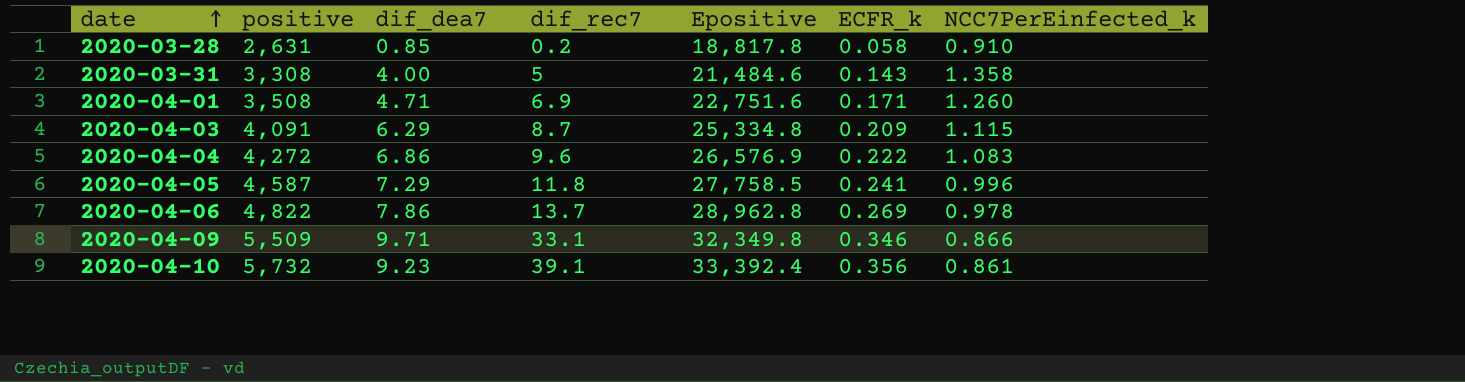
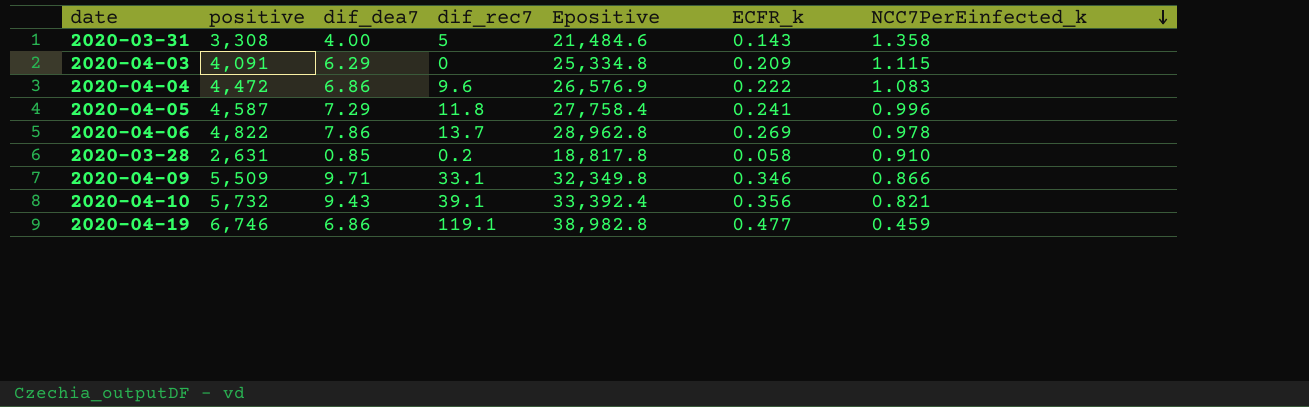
row order: date ascending -> NCC7PerEinfected_k descending
row 2020-04-01: 3,508 | 4.71 | 6.9 | 22,751.6 | 0.171 | 1.260 -> none
2020-04-03 | dif_rec7: 8.7 -> 0
2020-04-04 | positive: 4,272 -> 4,472
2020-04-05 | Epositive: 27,758.5 -> 27,758.4
2020-04-10 | dif_dea7: 9.23 -> 9.43
2020-04-10 | NCC7PerEinfected_k: 0.861 -> 0.821
row 2020-04-19: none -> 6,746 | 6.86 | 119.1 | 38,982.8 | 0.477 | 0.459

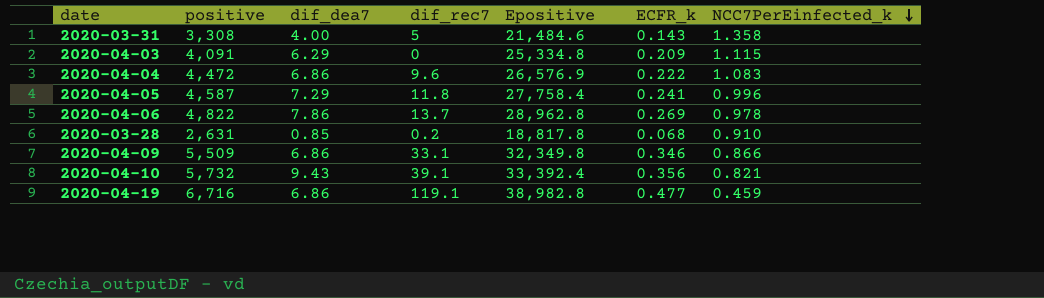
2020-03-28 | ECFR_k: 0.058 -> 0.068
2020-04-09 | dif_dea7: 9.71 -> 6.86
2020-04-19 | positive: 6,746 -> 6,716

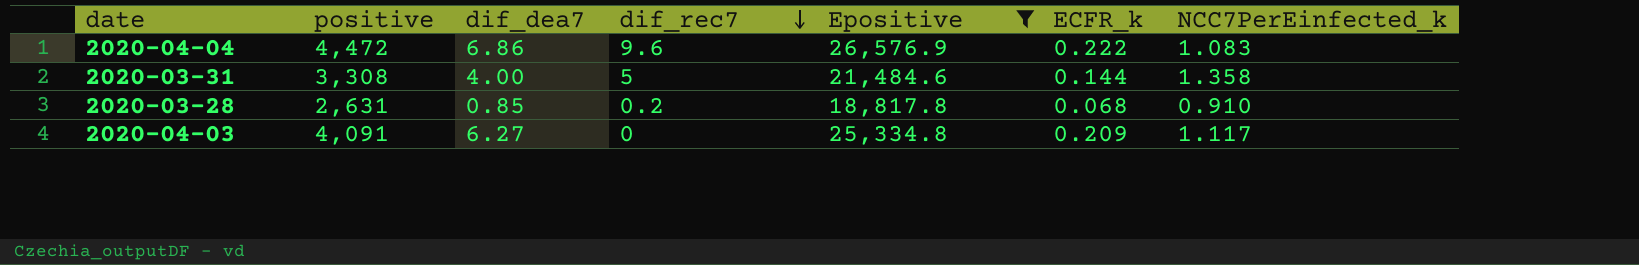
filter: none -> Epositive <= 26,576.9
row order: NCC7PerEinfected_k descending -> dif_rec7 descending
2020-03-31 | ECFR_k: 0.143 -> 0.144
2020-04-03 | dif_dea7: 6.29 -> 6.27
2020-04-03 | NCC7PerEinfected_k: 1.115 -> 1.117

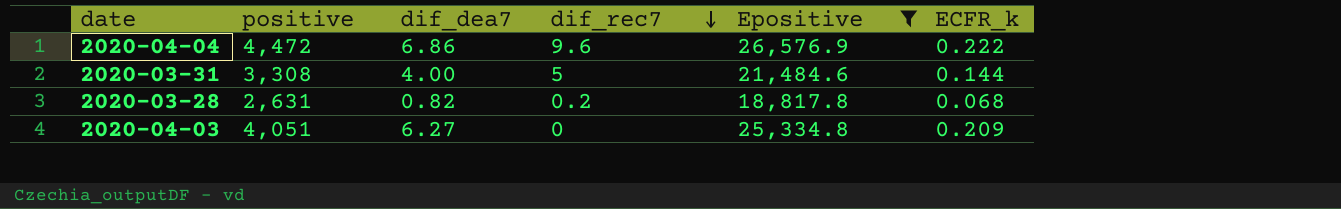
column NCC7PerEinfected_k | position: 7 -> none
2020-03-28 | dif_dea7: 0.85 -> 0.82
2020-04-03 | positive: 4,091 -> 4,051

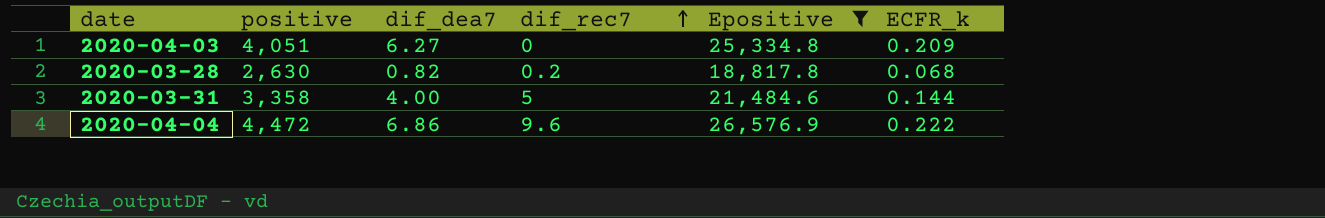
row order: dif_rec7 descending -> dif_rec7 ascending
2020-03-28 | positive: 2,631 -> 2,630
2020-03-31 | positive: 3,308 -> 3,358

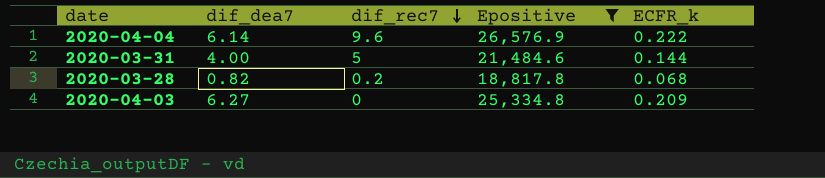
row order: dif_rec7 ascending -> dif_rec7 descending
column positive | position: 2 -> none
2020-04-04 | dif_dea7: 6.86 -> 6.14

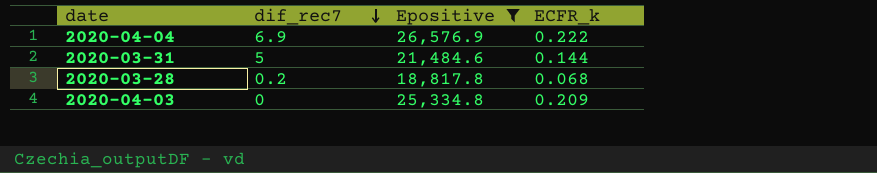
column dif_dea7 | position: 2 -> none
2020-04-04 | dif_rec7: 9.6 -> 6.9

